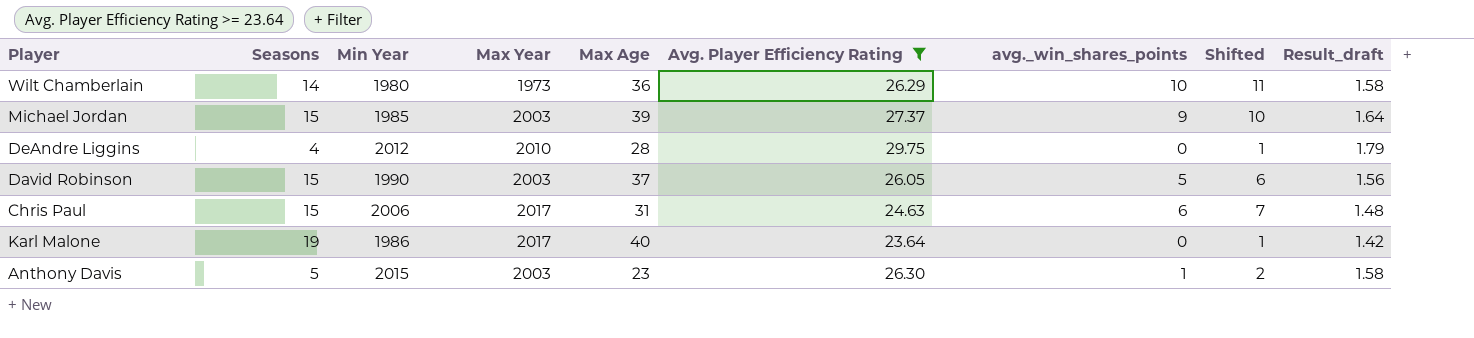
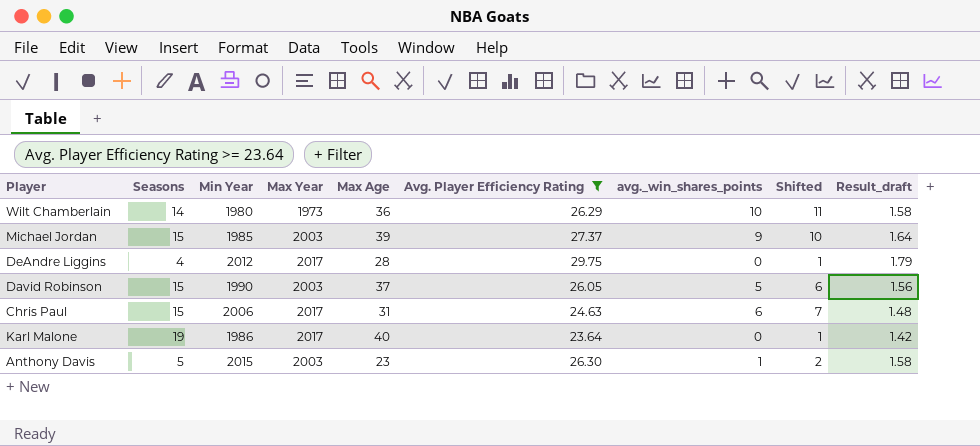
DeAndre Liggins | Max Year: 2010 -> 2017

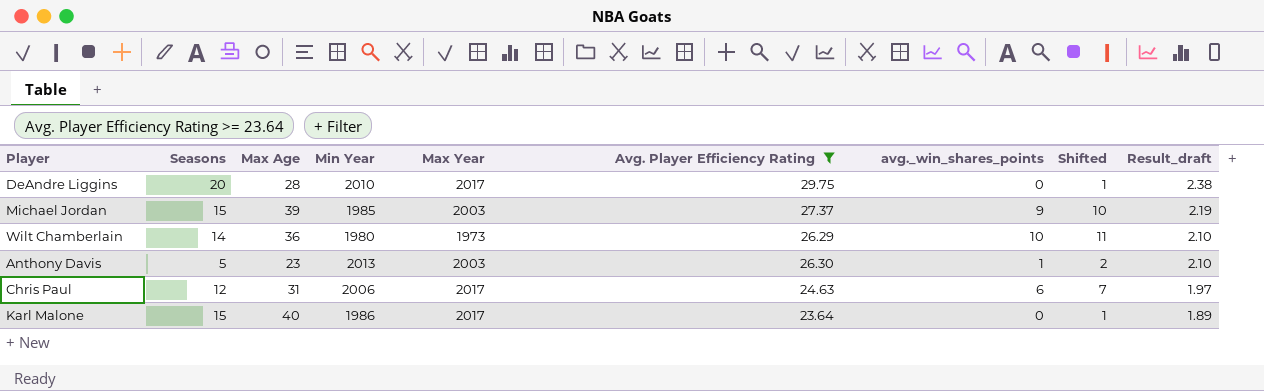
row order: none -> Result_draft descending
column Max Age | position: 5 -> 3
column Result_draft | formula: [Avg. Player Efficiency Rating] * 0.06 -> [Avg. Player Efficiency Rating] * 0.08
row David Robinson: 15 | 1990 | 2003 | 37 | 26.05 | 5 | 6 | 1.56 -> none
DeAndre Liggins | Seasons: 4 -> 20
DeAndre Liggins | Min Year: 2012 -> 2010
Anthony Davis | Min Year: 2015 -> 2013
Chris Paul | Seasons: 15 -> 12
Karl Malone | Seasons: 19 -> 15

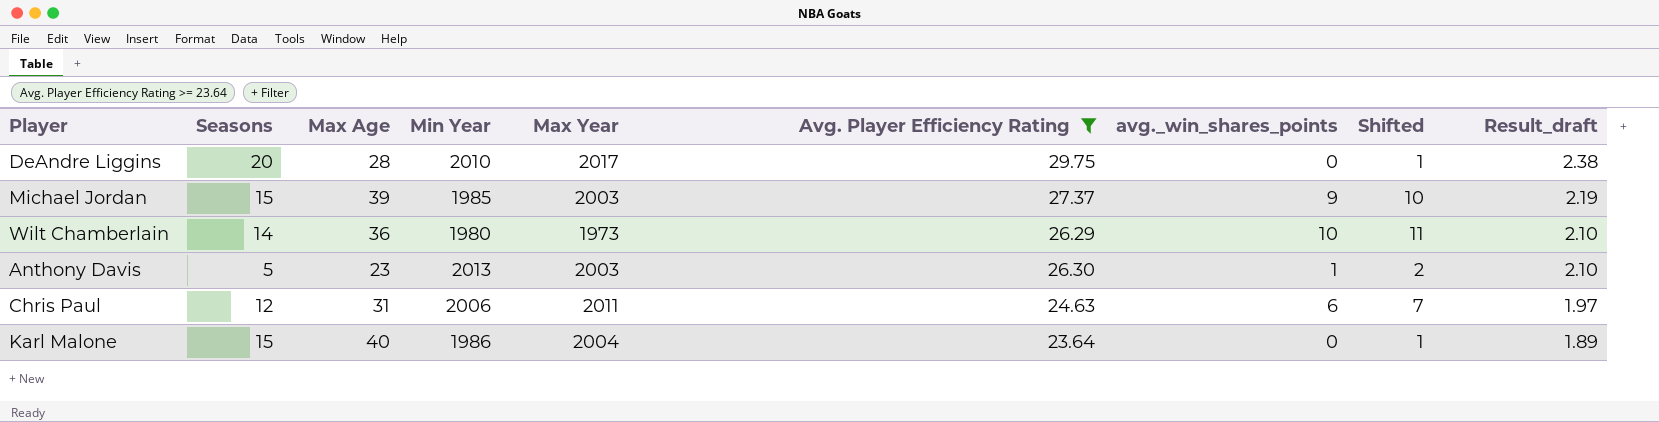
Chris Paul | Max Year: 2017 -> 2011
Karl Malone | Max Year: 2017 -> 2004

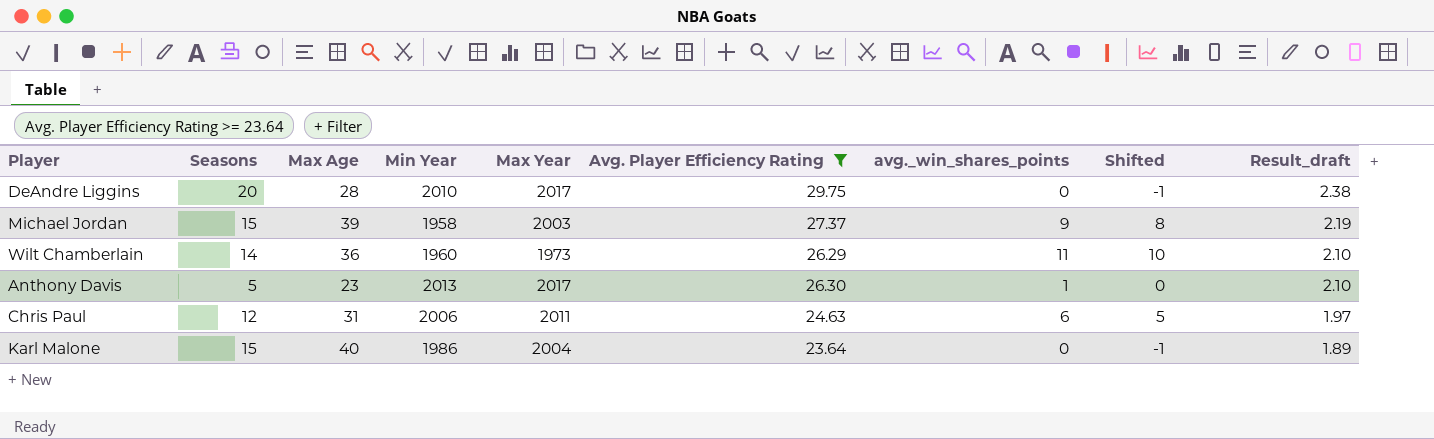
column Shifted | formula: [avg._win_shares_points] + 1 -> [avg._win_shares_points] - 1
Michael Jordan | Min Year: 1985 -> 1958
Wilt Chamberlain | Min Year: 1980 -> 1960
Wilt Chamberlain | avg._win_shares_points: 10 -> 11
Anthony Davis | Max Year: 2003 -> 2017

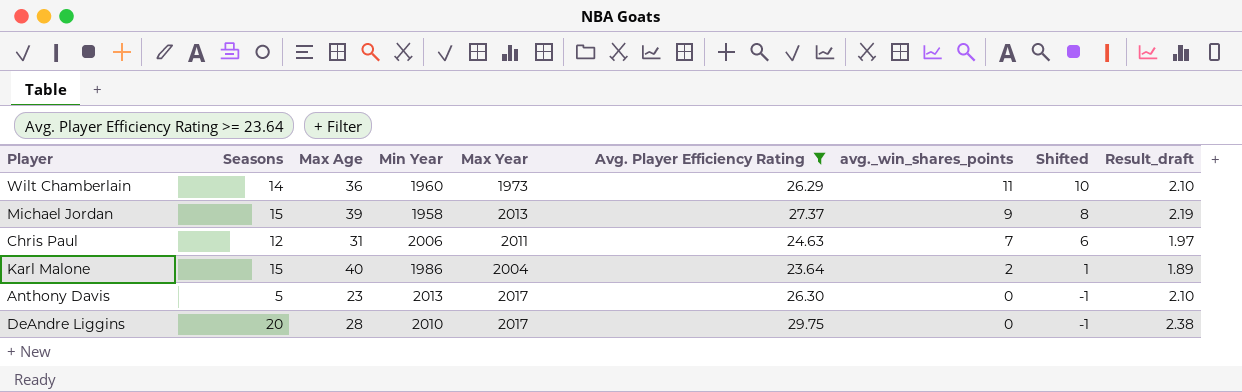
row order: Result_draft descending -> avg._win_shares_points descending
Michael Jordan | Max Year: 2003 -> 2013
Chris Paul | avg._win_shares_points: 6 -> 7
Chris Paul | Shifted: 5 -> 6
Karl Malone | avg._win_shares_points: 0 -> 2
Karl Malone | Shifted: -1 -> 1
Anthony Davis | avg._win_shares_points: 1 -> 0
Anthony Davis | Shifted: 0 -> -1

